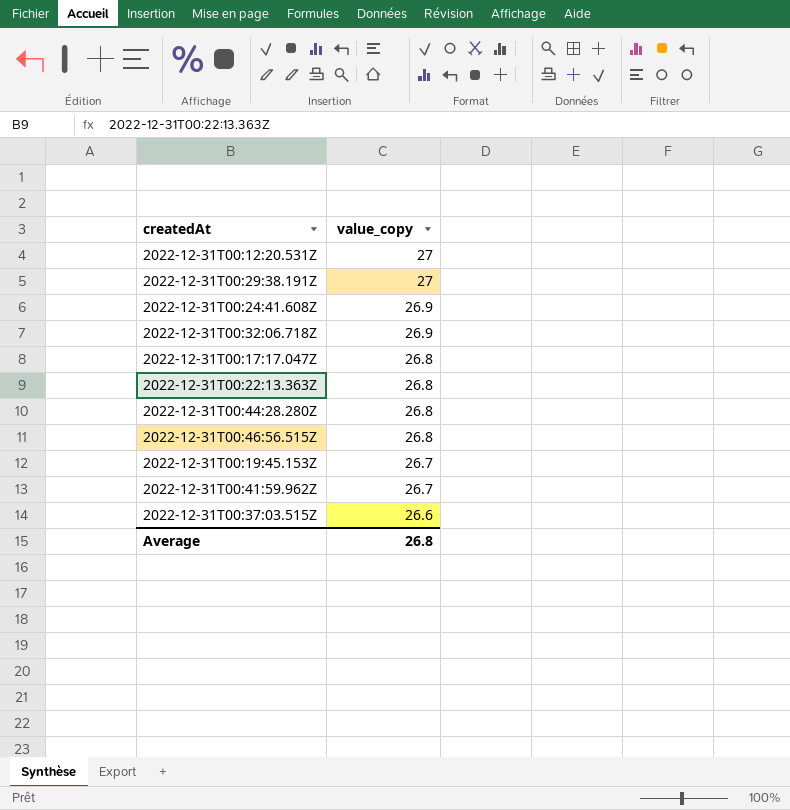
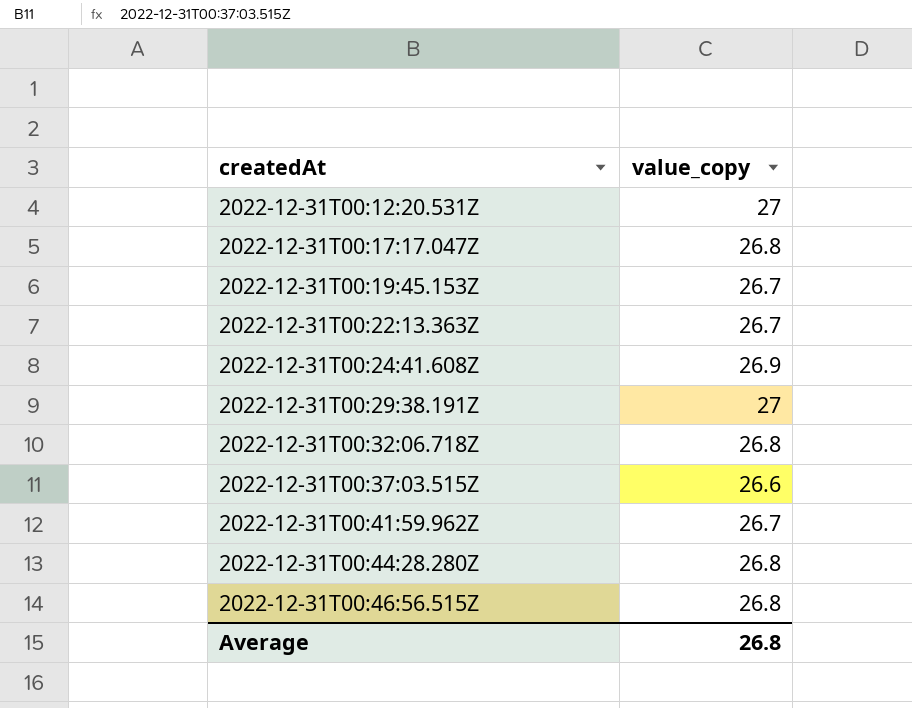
row order: value_copy descending -> createdAt ascending
2022-12-31T00:22:13.363Z | value_copy: 26.8 -> 26.7
2022-12-31T00:32:06.718Z | value_copy: 26.9 -> 26.8

